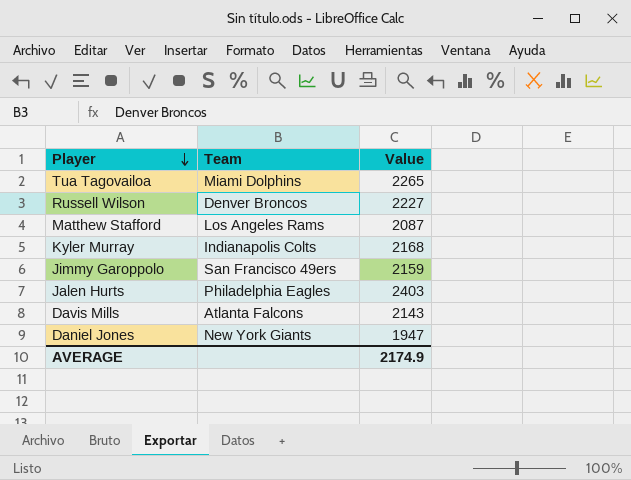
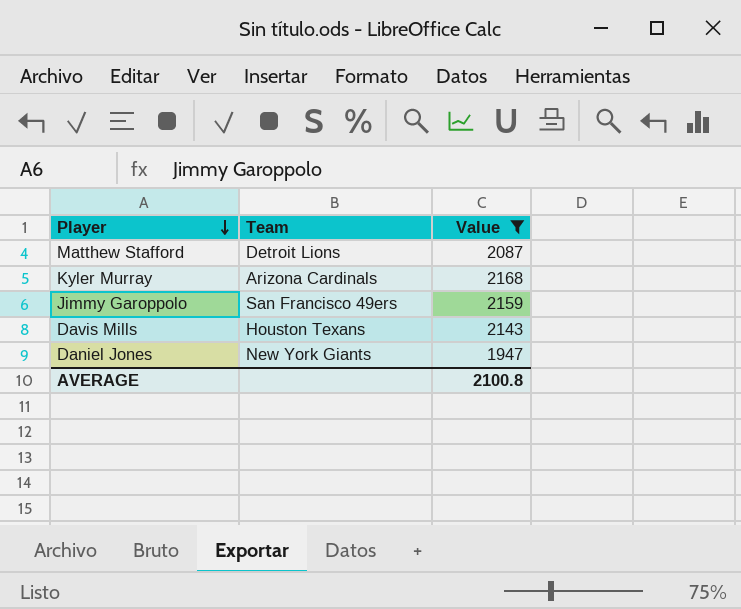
filter: none -> Value <= 2168
Matthew Stafford | Team: Los Angeles Rams -> Detroit Lions
Kyler Murray | Team: Indianapolis Colts -> Arizona Cardinals
Davis Mills | Team: Atlanta Falcons -> Houston Texans
AVERAGE | Value: 2174.9 -> 2100.8

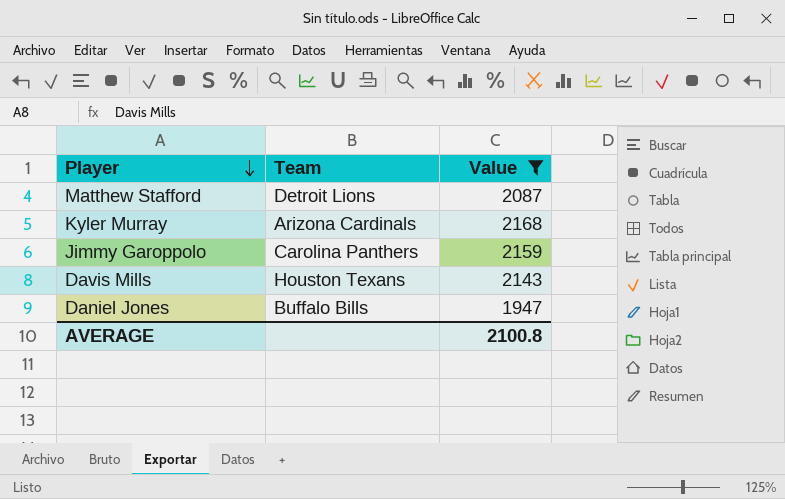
Jimmy Garoppolo | Team: San Francisco 49ers -> Carolina Panthers
Daniel Jones | Team: New York Giants -> Buffalo Bills

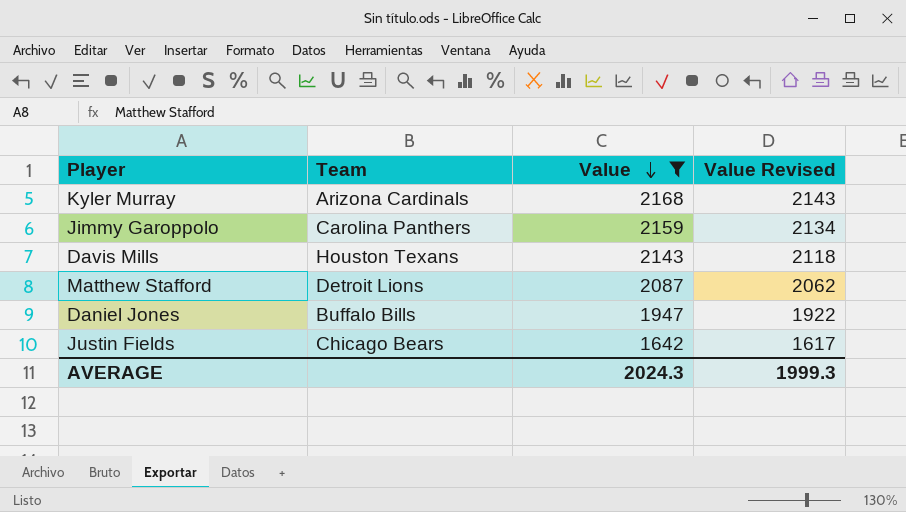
row order: Player descending -> Value descending
column Value Revised | formula: none -> [Value] - 25
row Justin Fields: none -> Chicago Bears | 1642 | 1617
AVERAGE | Value: 2100.8 -> 2024.3

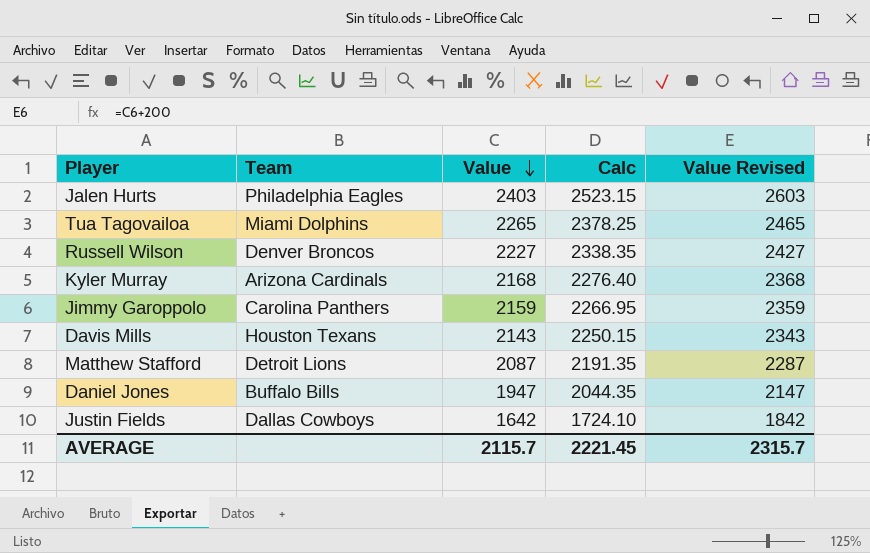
filter: Value <= 2168 -> none
column Calc | formula: none -> [Value] * 1.05
column Value Revised | formula: [Value] - 25 -> [Value] + 200
Justin Fields | Team: Chicago Bears -> Dallas Cowboys
AVERAGE | Value: 2024.3 -> 2115.7
AVERAGE | Value Revised: 1999.3 -> 2315.7

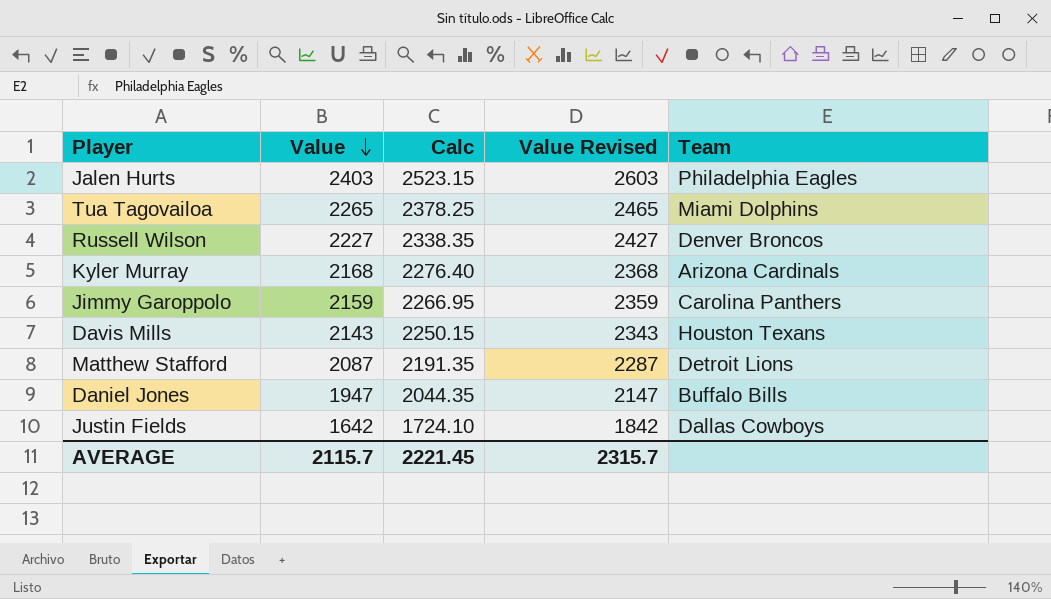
column Team | position: 2 -> 5

